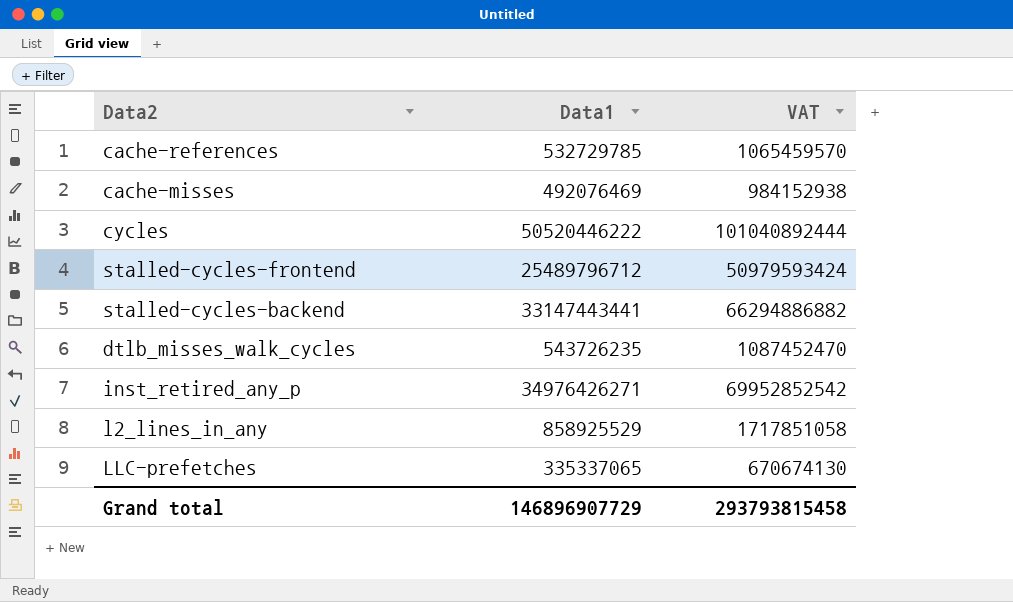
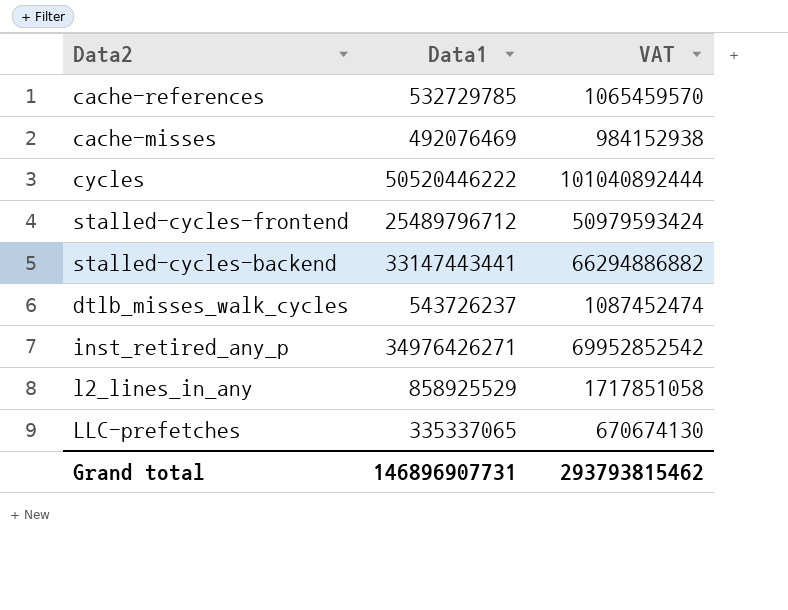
dtlb_misses_walk_cycles | Data1: 543726235 -> 543726237
dtlb_misses_walk_cycles | VAT: 1087452470 -> 1087452474
Grand total | Data1: 146896907729 -> 146896907731
Grand total | VAT: 293793815458 -> 293793815462

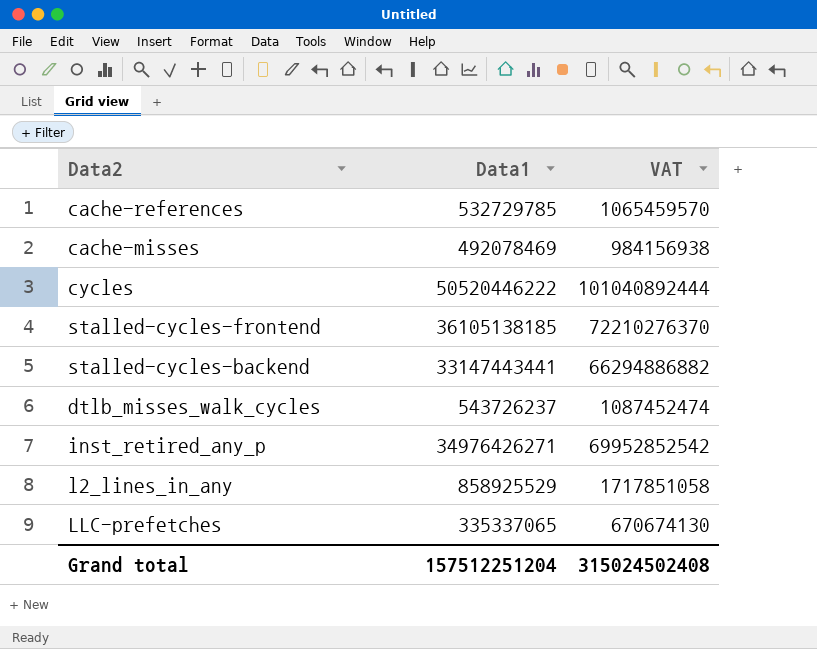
cache-misses | Data1: 492076469 -> 492078469
cache-misses | VAT: 984152938 -> 984156938
stalled-cycles-frontend | Data1: 25489796712 -> 36105138185
stalled-cycles-frontend | VAT: 50979593424 -> 72210276370
Grand total | Data1: 146896907731 -> 157512251204
Grand total | VAT: 293793815462 -> 315024502408

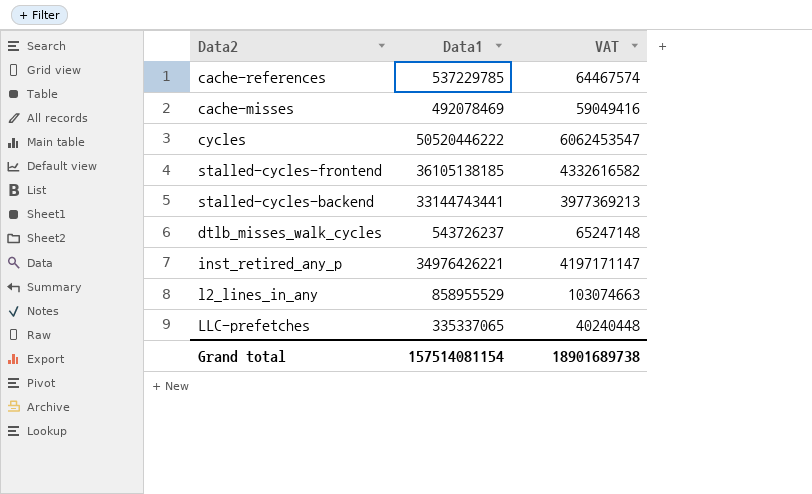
column VAT | formula: [Data1] * 2 -> [Data1] * 0.12
cache-references | Data1: 532729785 -> 537229785
stalled-cycles-backend | Data1: 33147443441 -> 33144743441
inst_retired_any_p | Data1: 34976426271 -> 34976426221
l2_lines_in_any | Data1: 858925529 -> 858955529
Grand total | Data1: 157512251204 -> 157514081154
Grand total | VAT: 315024502408 -> 18901689738

